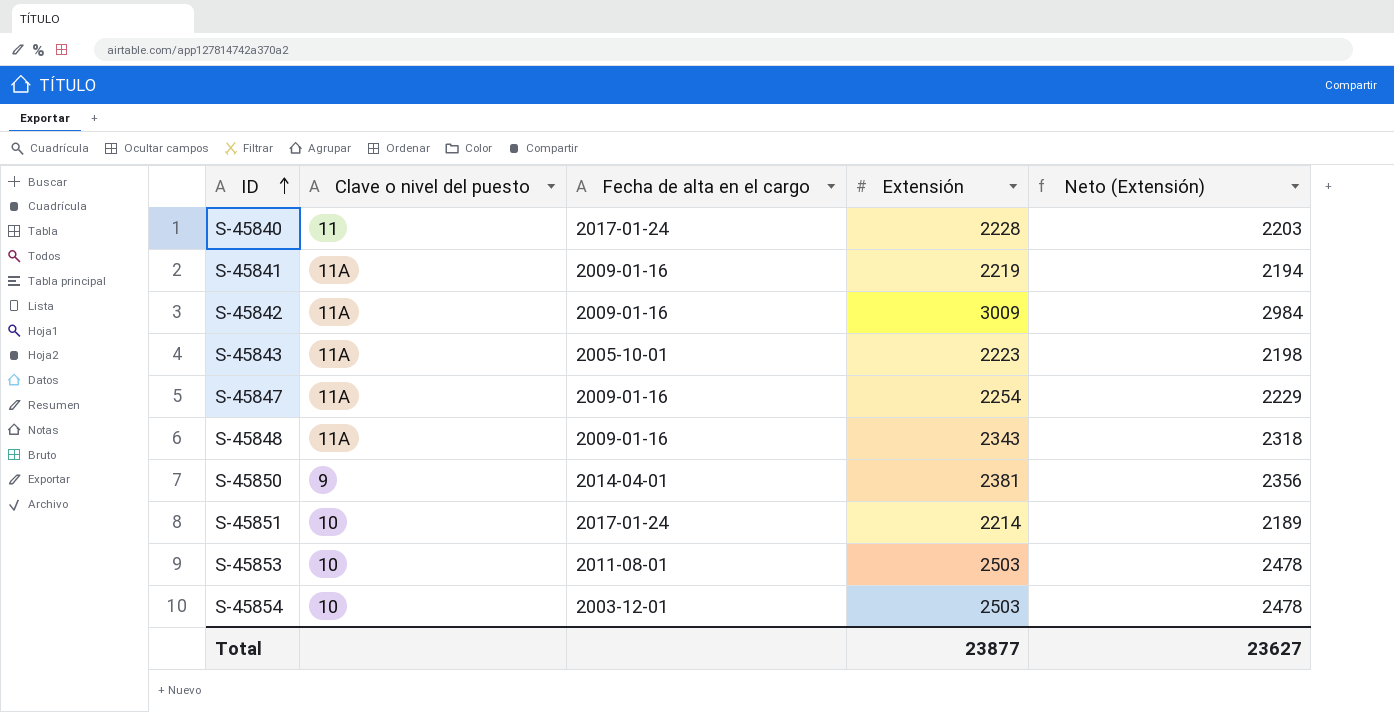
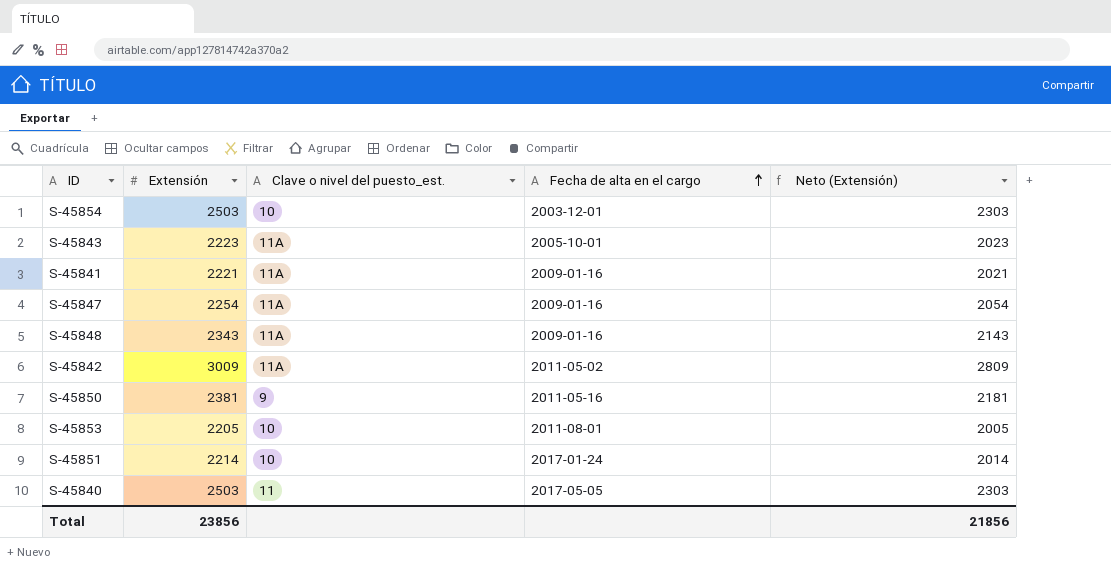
row order: ID ascending -> Fecha de alta en el cargo ascending
column Extensión | position: 4 -> 2
column name: Clave o nivel del puesto -> Clave o nivel del puesto_est.
column Neto (Extensión) | formula: [Extensión] - 25 -> [Extensión] - 200
S-45841 | Extensión: 2219 -> 2221
S-45842 | Fecha de alta en el cargo: 2009-01-16 -> 2011-05-02
S-45850 | Fecha de alta en el cargo: 2014-04-01 -> 2011-05-16
S-45853 | Extensión: 2503 -> 2205
S-45840 | Extensión: 2228 -> 2503
S-45840 | Fecha de alta en el cargo: 2017-01-24 -> 2017-05-05
Total | Extensión: 23877 -> 23856
Total | Neto (Extensión): 23627 -> 21856

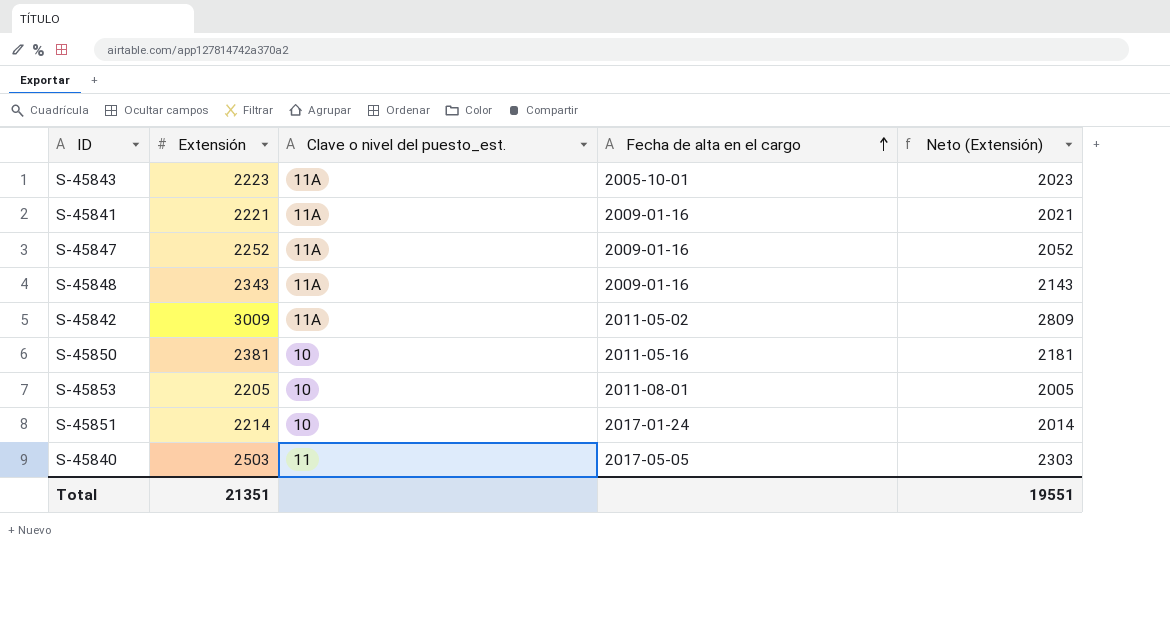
row S-45854: 2503 | 10 | 2003-12-01 | 2303 -> none
S-45847 | Extensión: 2254 -> 2252
S-45847 | Neto (Extensión): 2054 -> 2052
S-45850 | Clave o nivel del puesto_est.: 9 -> 10
Total | Extensión: 23856 -> 21351
Total | Neto (Extensión): 21856 -> 19551

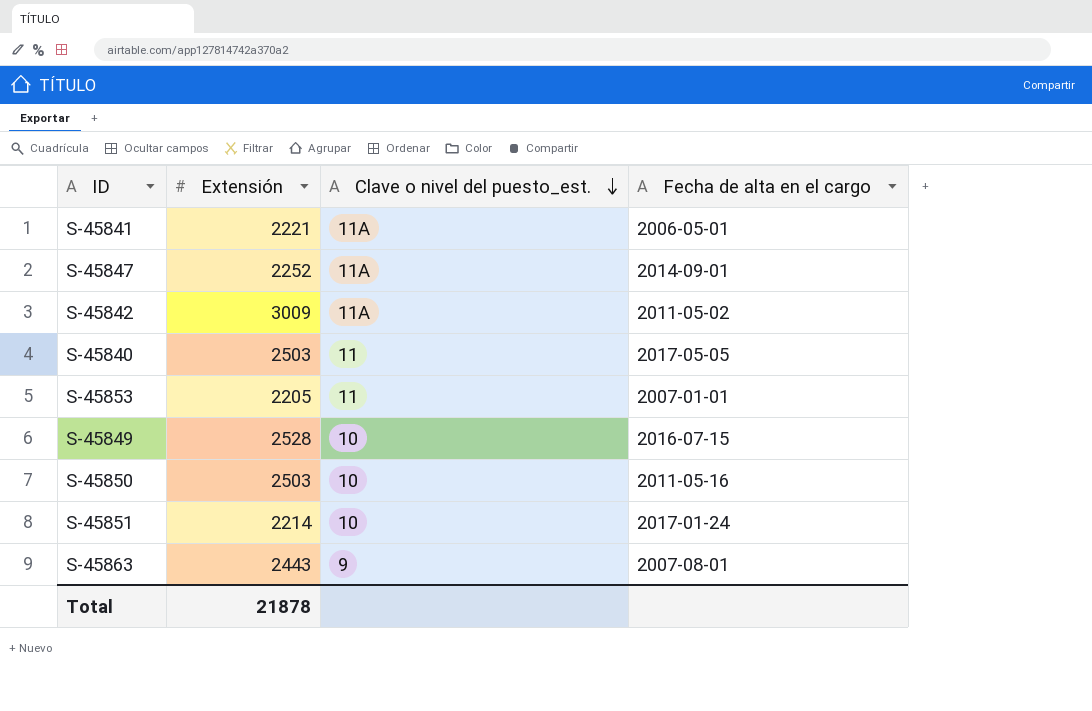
row order: Fecha de alta en el cargo ascending -> Clave o nivel del puesto_est. descending
column Neto (Extensión) | formula: [Extensión] - 200 -> none
row S-45843: 2223 | 11A | 2005-10-01 | 2023 -> none
row S-45848: 2343 | 11A | 2009-01-16 | 2143 -> none
S-45841 | Fecha de alta en el cargo: 2009-01-16 -> 2006-05-01
S-45847 | Fecha de alta en el cargo: 2009-01-16 -> 2014-09-01
S-45853 | Clave o nivel del puesto_est.: 10 -> 11
S-45853 | Fecha de alta en el cargo: 2011-08-01 -> 2007-01-01
row S-45849: none -> 2528 | 10 | 2016-07-15
S-45850 | Extensión: 2381 -> 2503
row S-45863: none -> 2443 | 9 | 2007-08-01
Total | Extensión: 21351 -> 21878

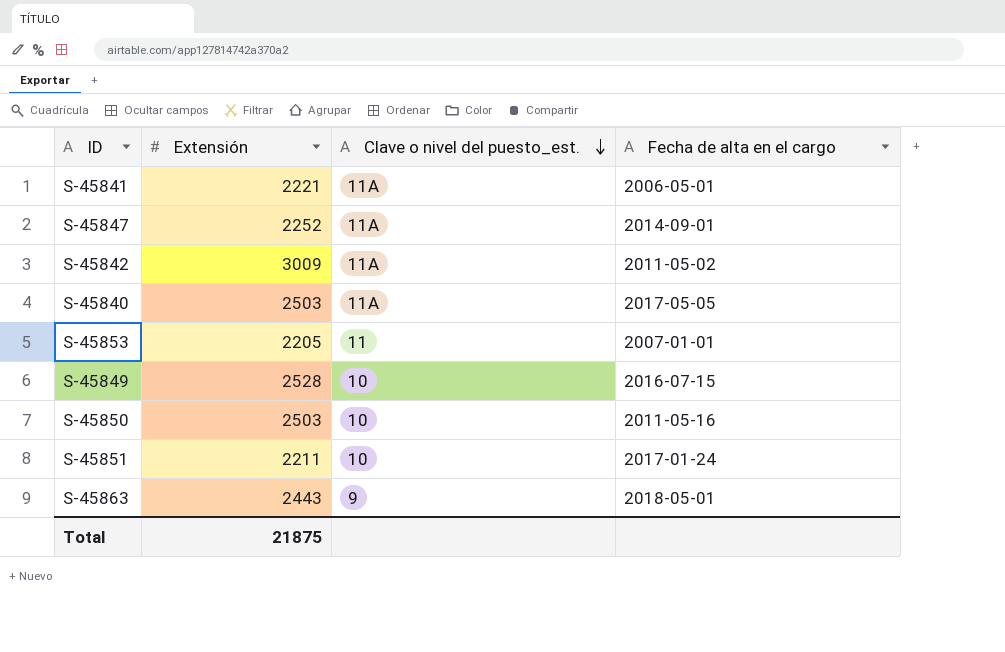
S-45840 | Clave o nivel del puesto_est.: 11 -> 11A
S-45851 | Extensión: 2214 -> 2211
S-45863 | Fecha de alta en el cargo: 2007-08-01 -> 2018-05-01
Total | Extensión: 21878 -> 21875

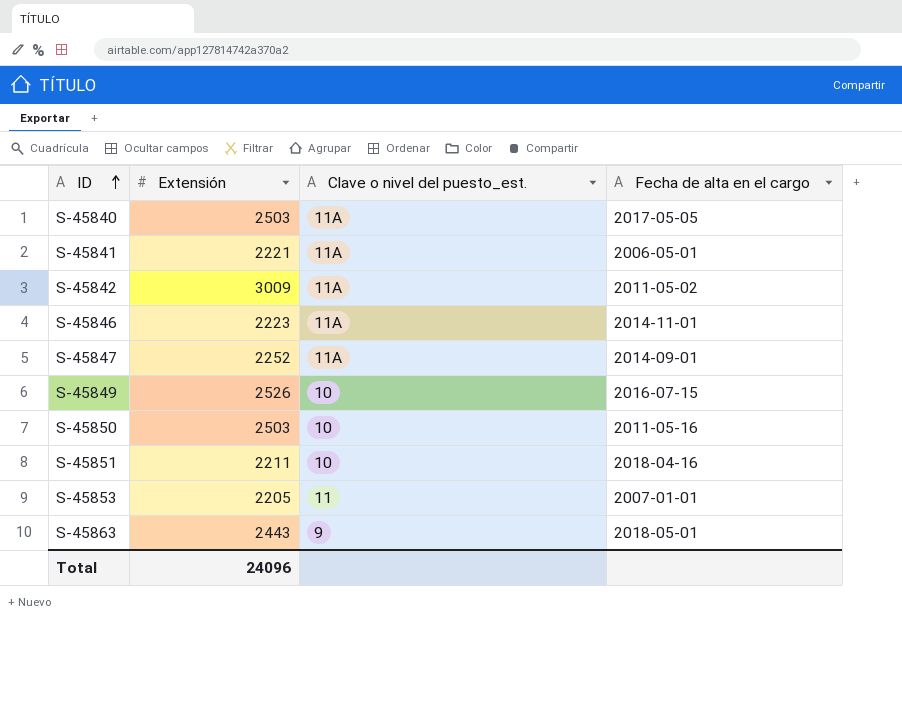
row order: Clave o nivel del puesto_est. descending -> ID ascending
row S-45846: none -> 2223 | 11A | 2014-11-01
S-45849 | Extensión: 2528 -> 2526
S-45851 | Fecha de alta en el cargo: 2017-01-24 -> 2018-04-16
Total | Extensión: 21875 -> 24096

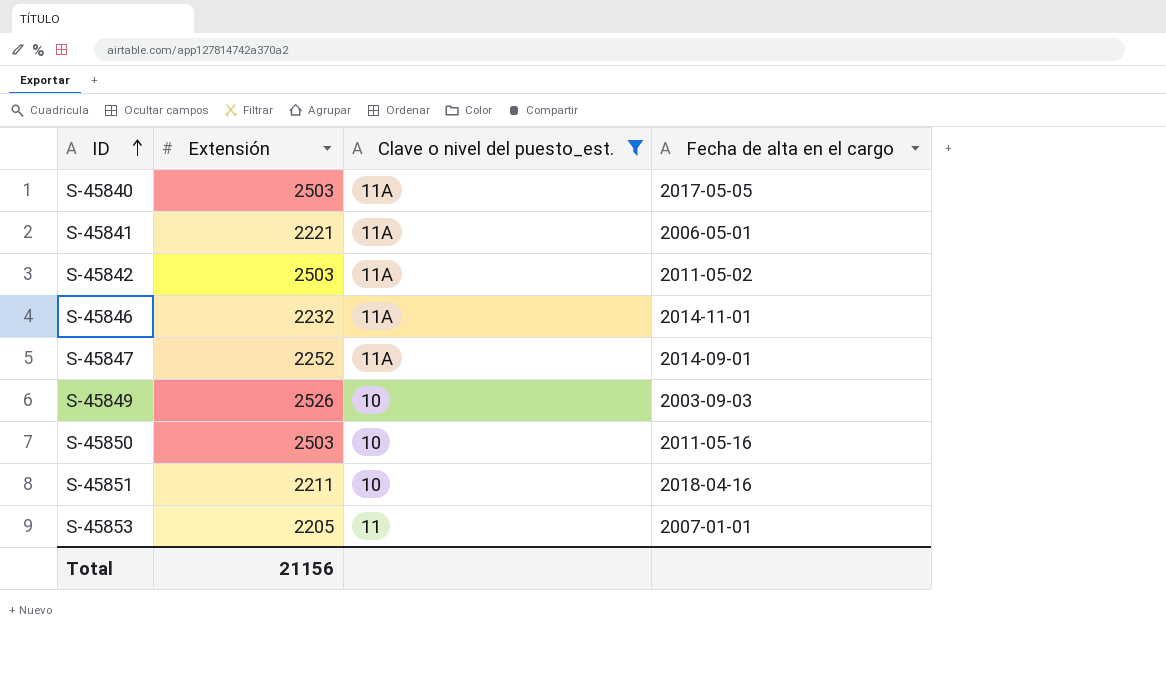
filter: none -> Clave o nivel del puesto_est. != 9
S-45842 | Extensión: 3009 -> 2503
S-45846 | Extensión: 2223 -> 2232
S-45849 | Fecha de alta en el cargo: 2016-07-15 -> 2003-09-03
Total | Extensión: 24096 -> 21156

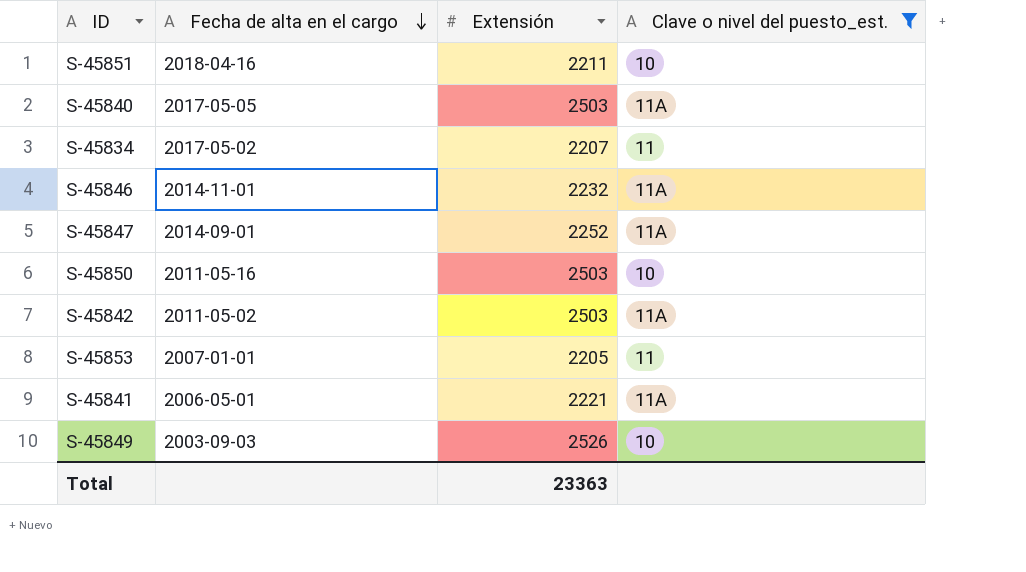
row order: ID ascending -> Fecha de alta en el cargo descending
column Fecha de alta en el cargo | position: 4 -> 2
row S-45834: none -> 2017-05-02 | 2207 | 11
Total | Extensión: 21156 -> 23363

